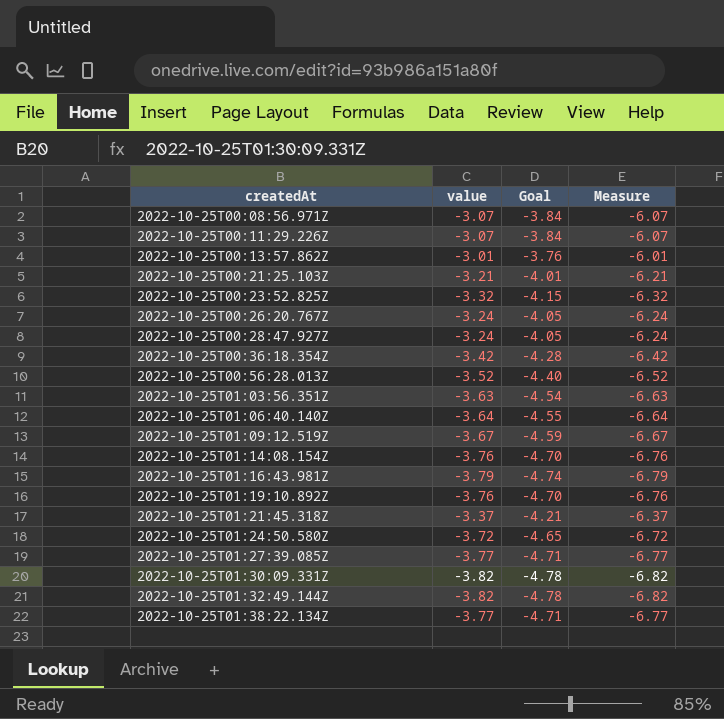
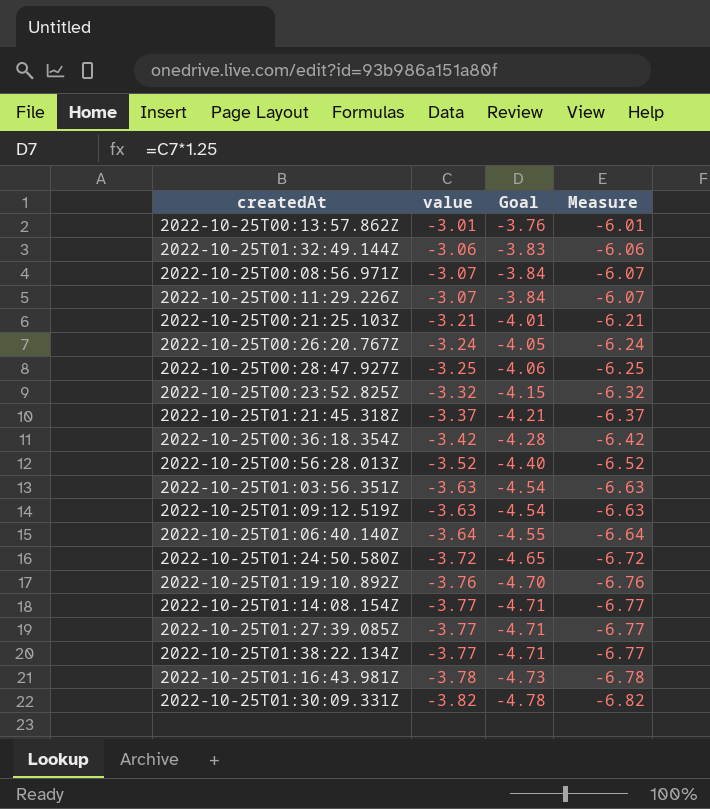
row order: createdAt ascending -> value descending
2022-10-25T01:32:49.144Z | value: -3.82 -> -3.06
2022-10-25T01:32:49.144Z | Goal: -4.78 -> -3.83
2022-10-25T01:32:49.144Z | Measure: -6.82 -> -6.06
2022-10-25T00:28:47.927Z | value: -3.24 -> -3.25
2022-10-25T00:28:47.927Z | Goal: -4.05 -> -4.06
2022-10-25T00:28:47.927Z | Measure: -6.24 -> -6.25
2022-10-25T01:09:12.519Z | value: -3.67 -> -3.63
2022-10-25T01:09:12.519Z | Goal: -4.59 -> -4.54
2022-10-25T01:09:12.519Z | Measure: -6.67 -> -6.63
2022-10-25T01:14:08.154Z | value: -3.76 -> -3.77
2022-10-25T01:14:08.154Z | Goal: -4.70 -> -4.71
2022-10-25T01:14:08.154Z | Measure: -6.76 -> -6.77
2022-10-25T01:16:43.981Z | value: -3.79 -> -3.78
2022-10-25T01:16:43.981Z | Goal: -4.74 -> -4.73
2022-10-25T01:16:43.981Z | Measure: -6.79 -> -6.78

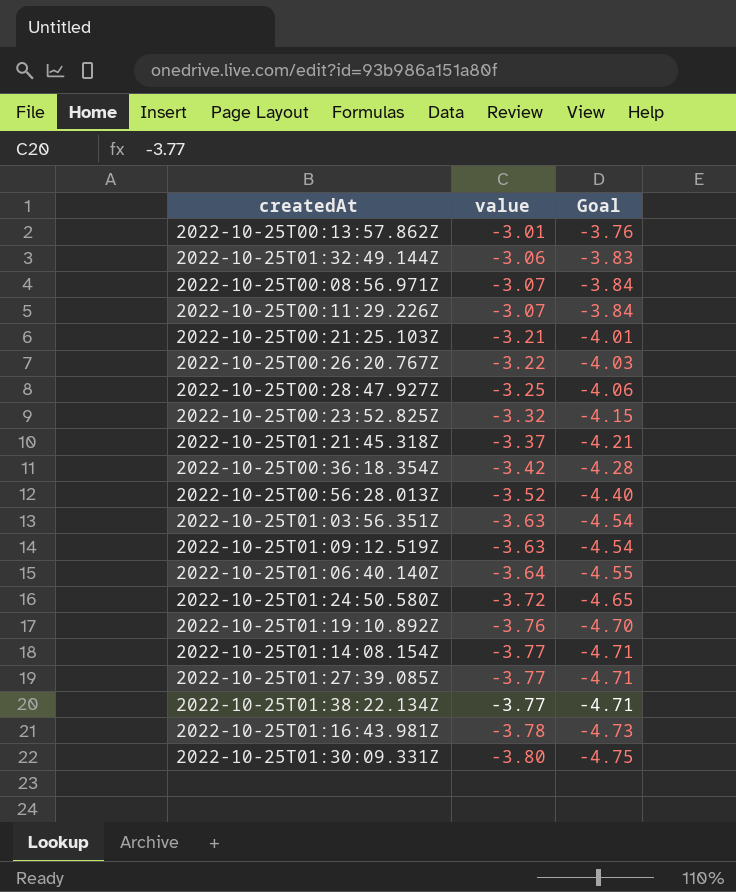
column Measure | formula: [value] - 3 -> none
2022-10-25T00:26:20.767Z | value: -3.24 -> -3.22
2022-10-25T00:26:20.767Z | Goal: -4.05 -> -4.03
2022-10-25T01:30:09.331Z | value: -3.82 -> -3.80
2022-10-25T01:30:09.331Z | Goal: -4.78 -> -4.75

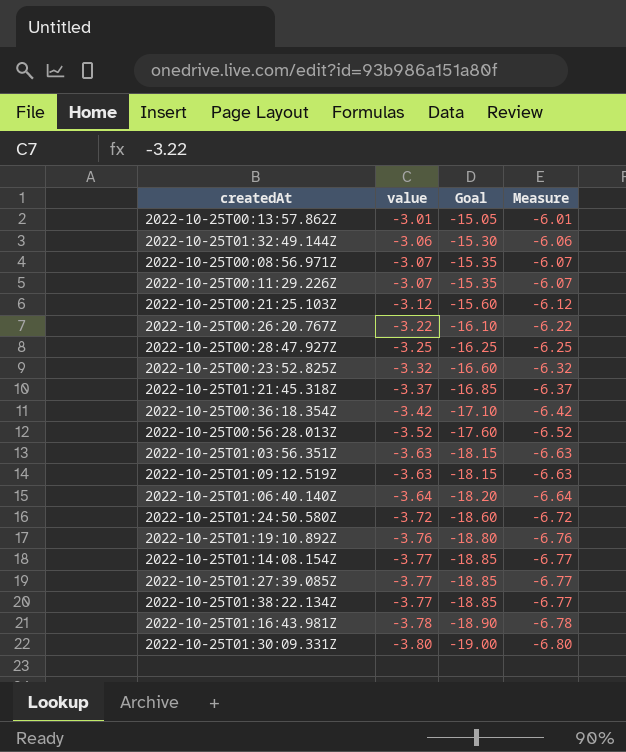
column Goal | formula: [value] * 1.25 -> [value] * 5
column Measure | formula: none -> [value] - 3
2022-10-25T00:21:25.103Z | value: -3.21 -> -3.12

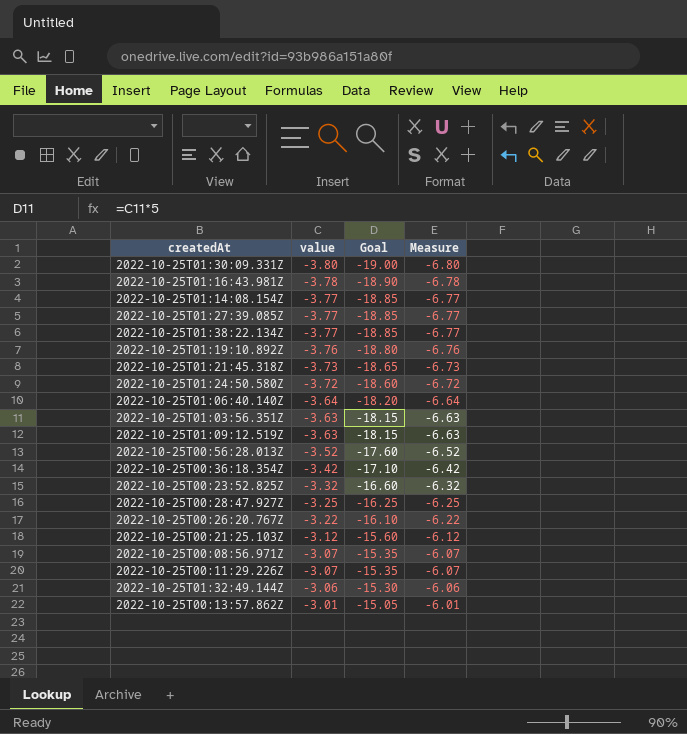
row order: value descending -> value ascending
2022-10-25T01:21:45.318Z | value: -3.37 -> -3.73
2022-10-25T01:21:45.318Z | Goal: -16.85 -> -18.65
2022-10-25T01:21:45.318Z | Measure: -6.37 -> -6.73

